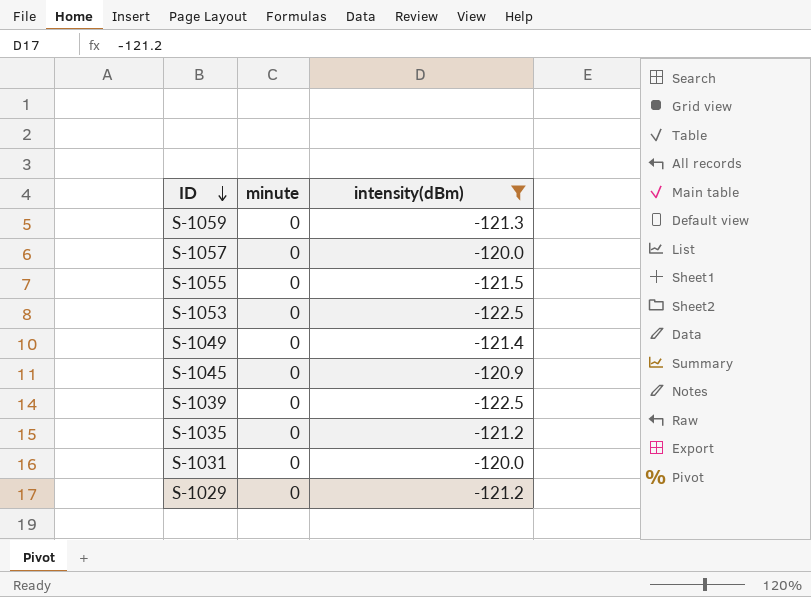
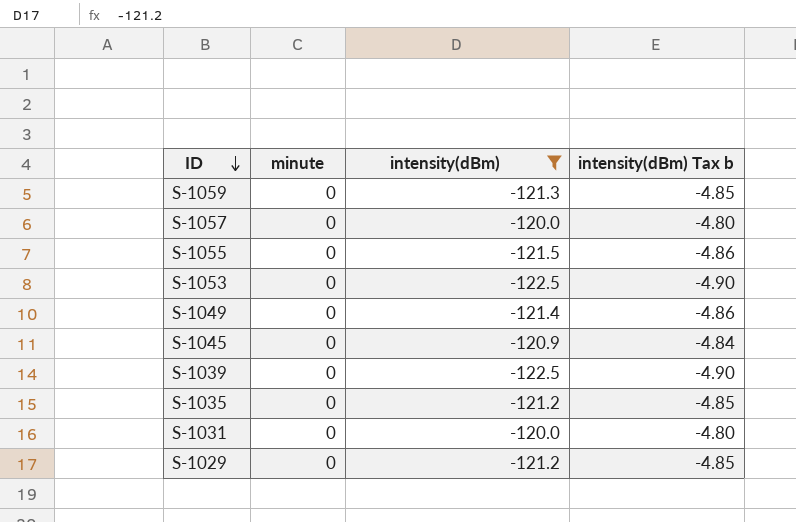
column intensity(dBm) Tax b | formula: none -> [intensity(dBm)] * 0.04

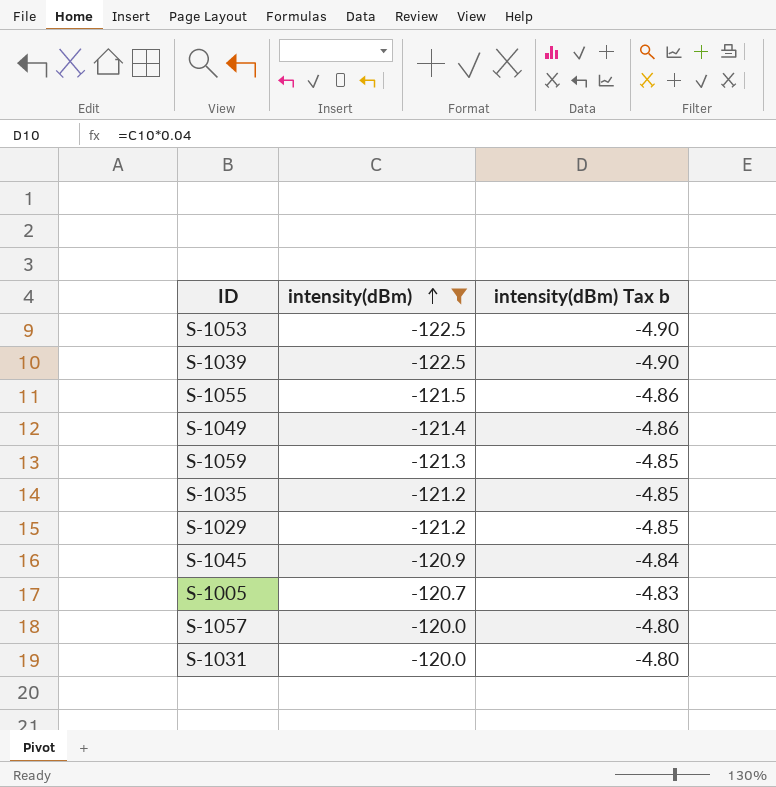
row order: ID descending -> intensity(dBm) ascending
column minute | position: 2 -> none
row S-1005: none -> -120.7 | -4.83

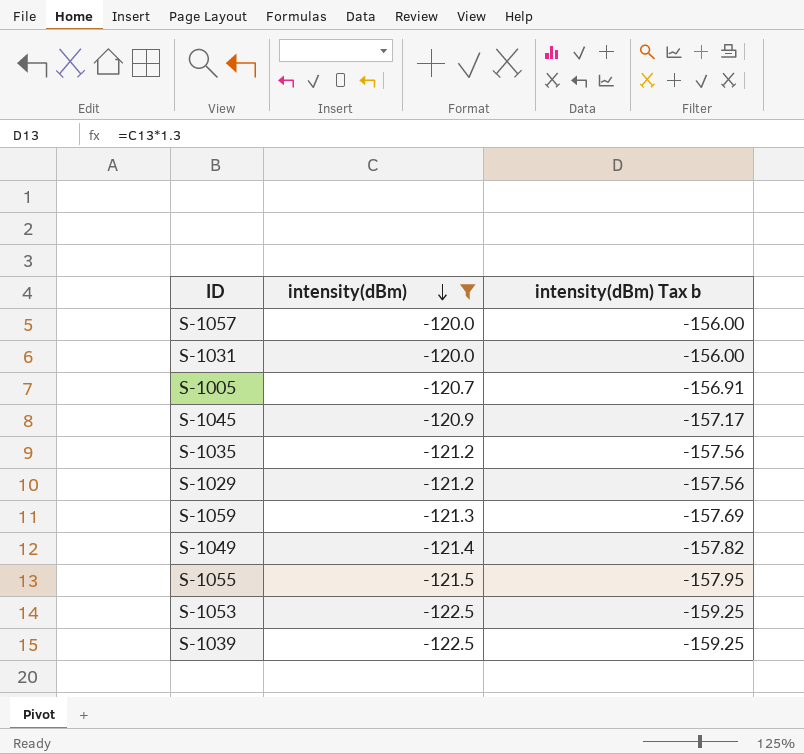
row order: intensity(dBm) ascending -> intensity(dBm) descending
column intensity(dBm) Tax b | formula: [intensity(dBm)] * 0.04 -> [intensity(dBm)] * 1.3

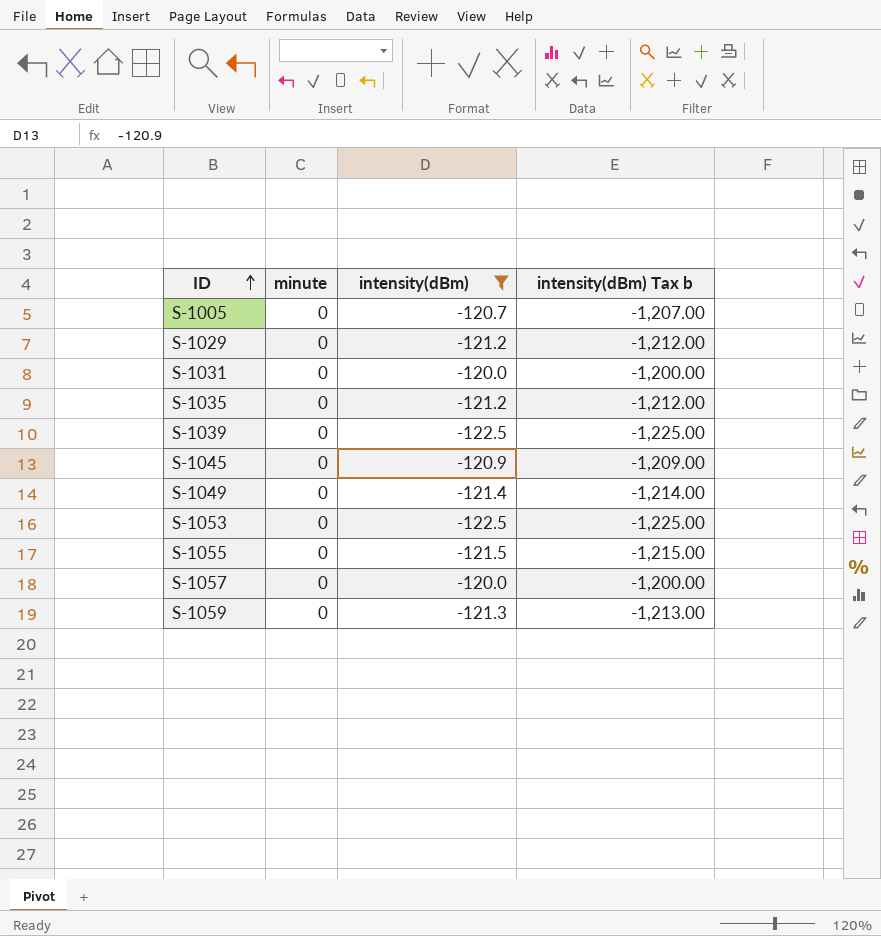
row order: intensity(dBm) descending -> ID ascending
column minute | position: none -> 2
column intensity(dBm) Tax b | formula: [intensity(dBm)] * 1.3 -> [intensity(dBm)] * 10

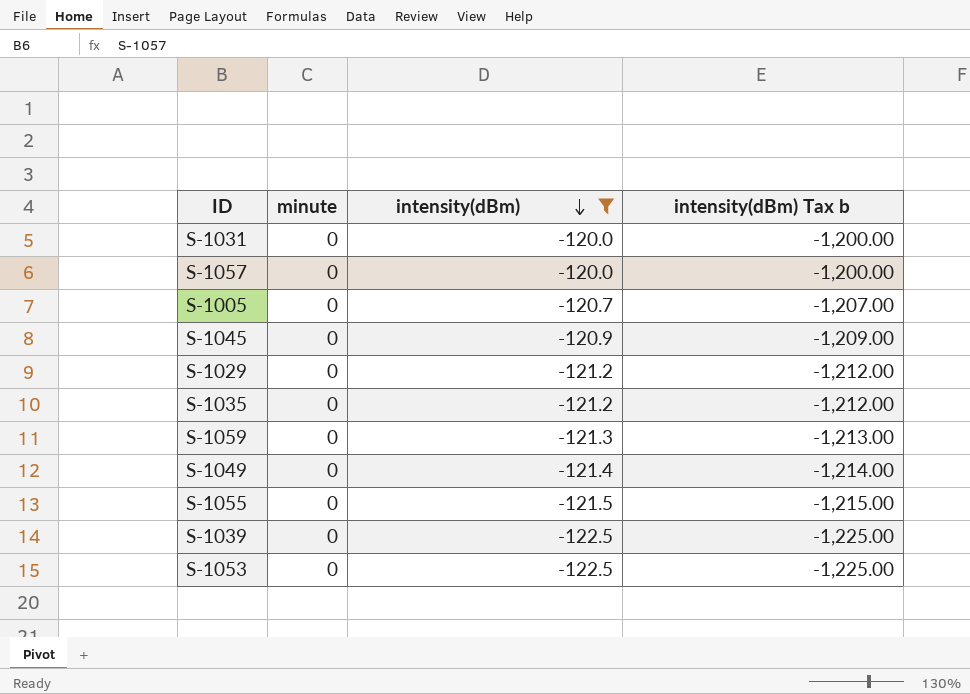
row order: ID ascending -> intensity(dBm) descending

